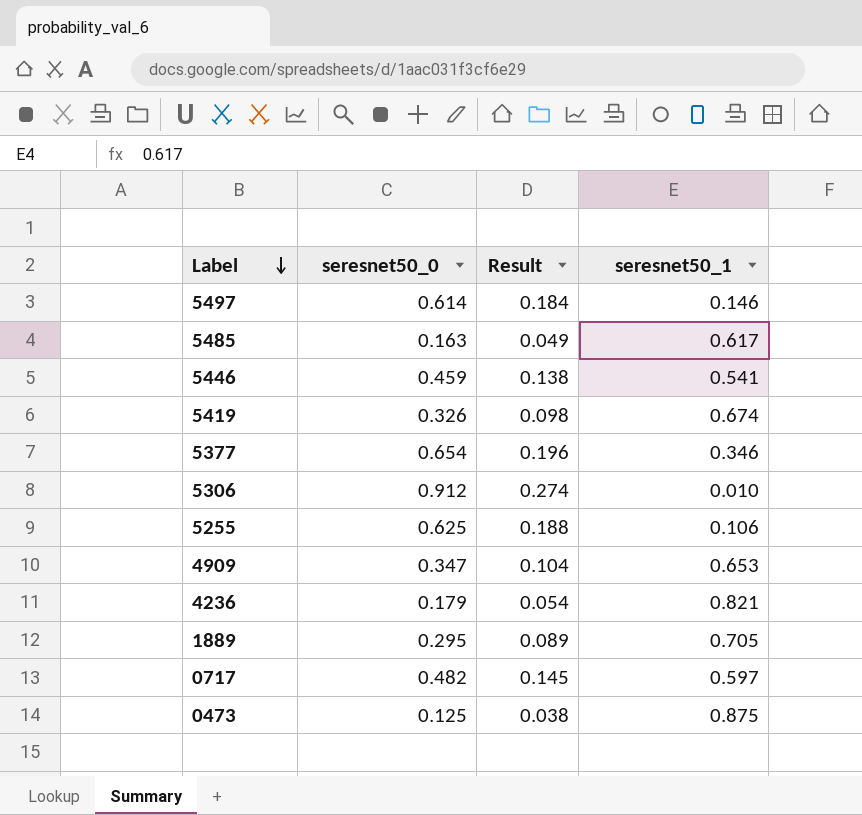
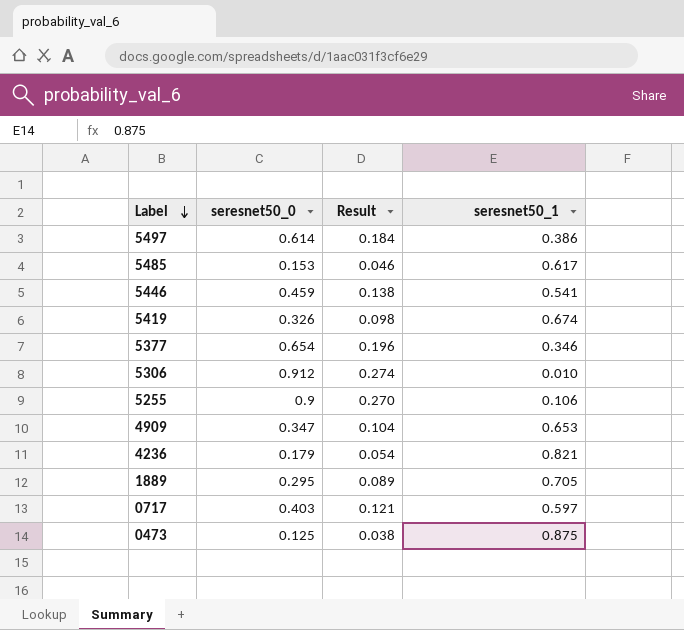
5497 | seresnet50_1: 0.146 -> 0.386
5485 | seresnet50_0: 0.163 -> 0.153
5485 | Result: 0.049 -> 0.046
5255 | seresnet50_0: 0.625 -> 0.9
5255 | Result: 0.188 -> 0.270
0717 | seresnet50_0: 0.482 -> 0.403
0717 | Result: 0.145 -> 0.121

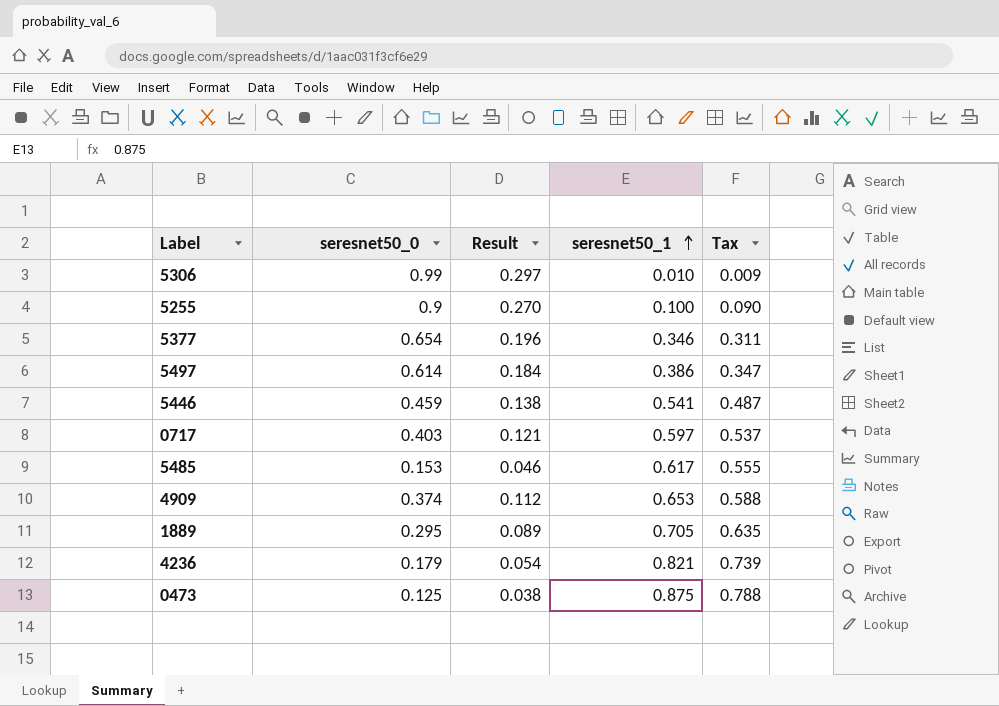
row order: Label descending -> seresnet50_1 ascending
column Tax | formula: none -> [seresnet50_1] * 0.9
row 5419: 0.326 | 0.098 | 0.674 -> none
5306 | seresnet50_0: 0.912 -> 0.99
5306 | Result: 0.274 -> 0.297
5255 | seresnet50_1: 0.106 -> 0.100
4909 | seresnet50_0: 0.347 -> 0.374
4909 | Result: 0.104 -> 0.112

